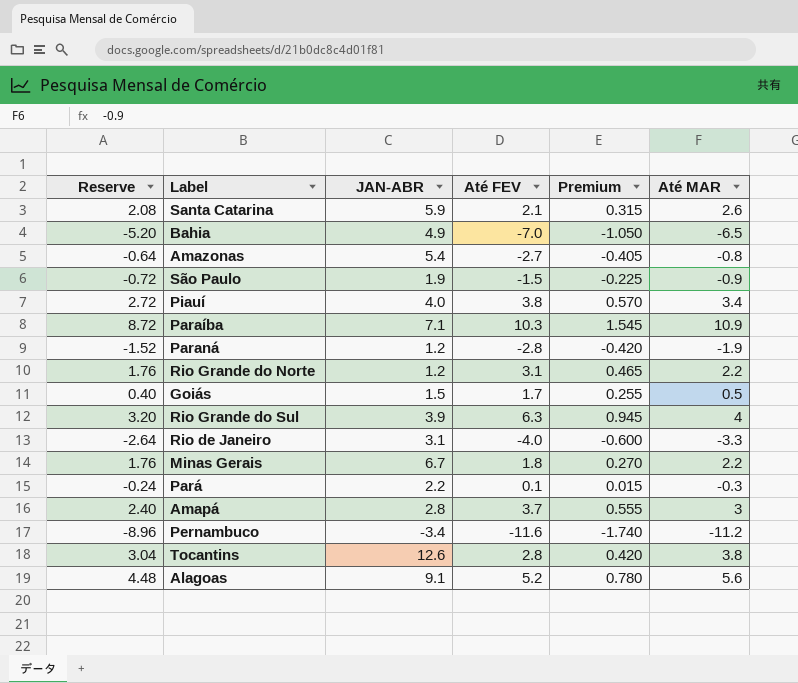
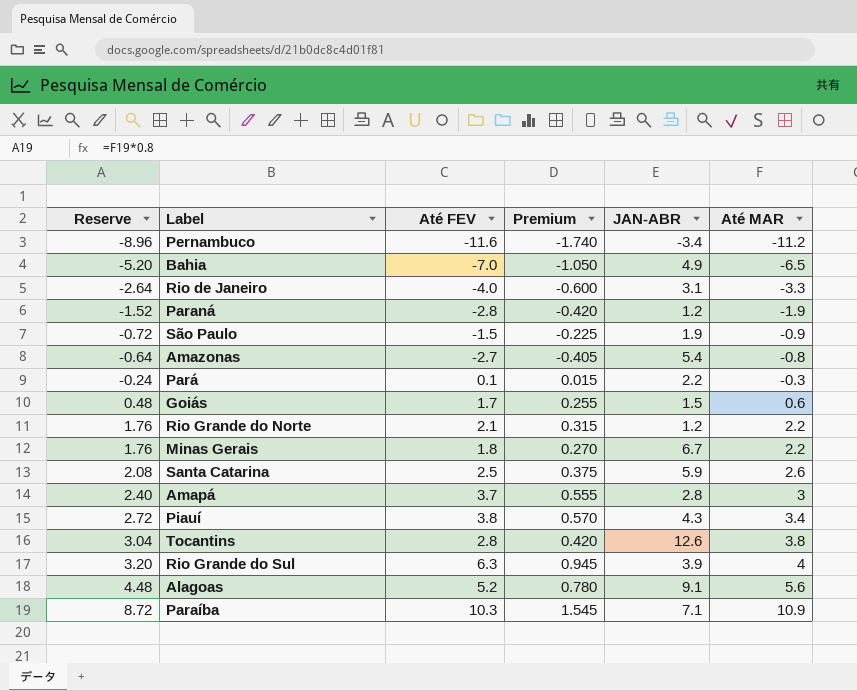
row order: none -> Reserve ascending
column JAN-ABR | position: 3 -> 5
Goiás | Reserve: 0.40 -> 0.48
Goiás | Até MAR: 0.5 -> 0.6
Rio Grande do Norte | Até FEV: 3.1 -> 2.1
Rio Grande do Norte | Premium: 0.465 -> 0.315
Santa Catarina | Até FEV: 2.1 -> 2.5
Santa Catarina | Premium: 0.315 -> 0.375
Piauí | JAN-ABR: 4.0 -> 4.3

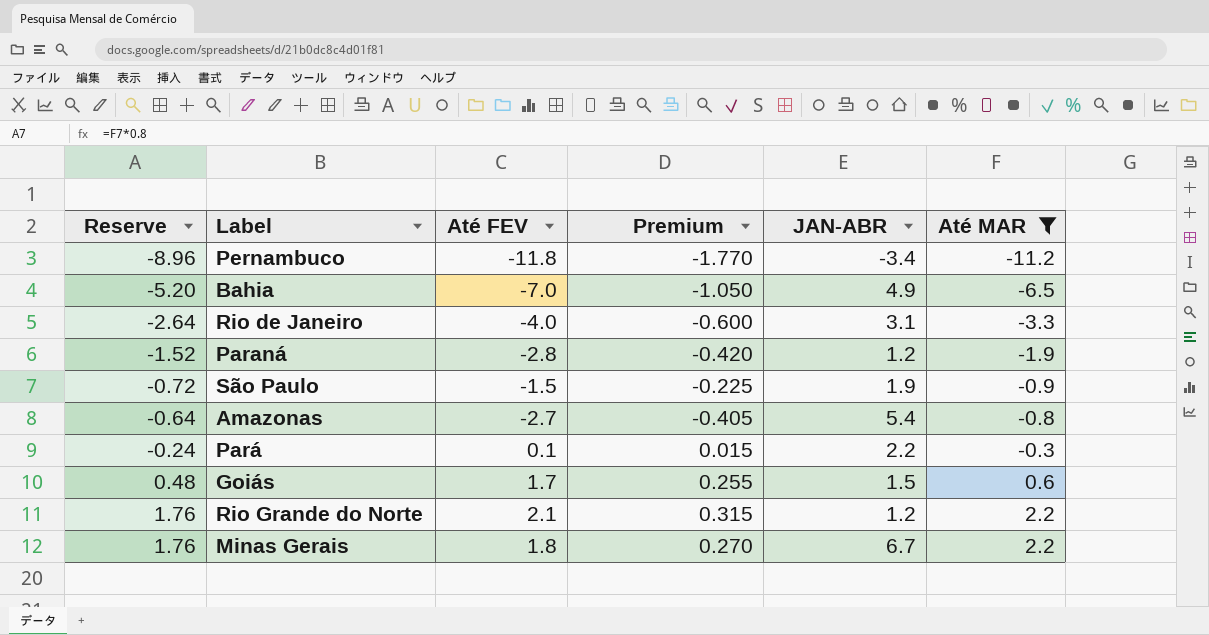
filter: none -> Até MAR <= 2.2
Pernambuco | Até FEV: -11.6 -> -11.8
Pernambuco | Premium: -1.740 -> -1.770

